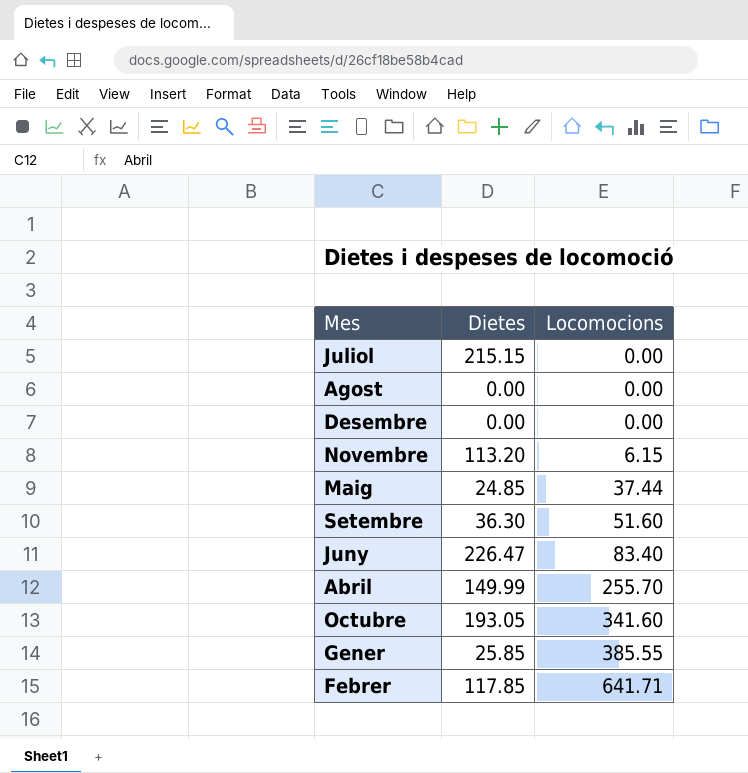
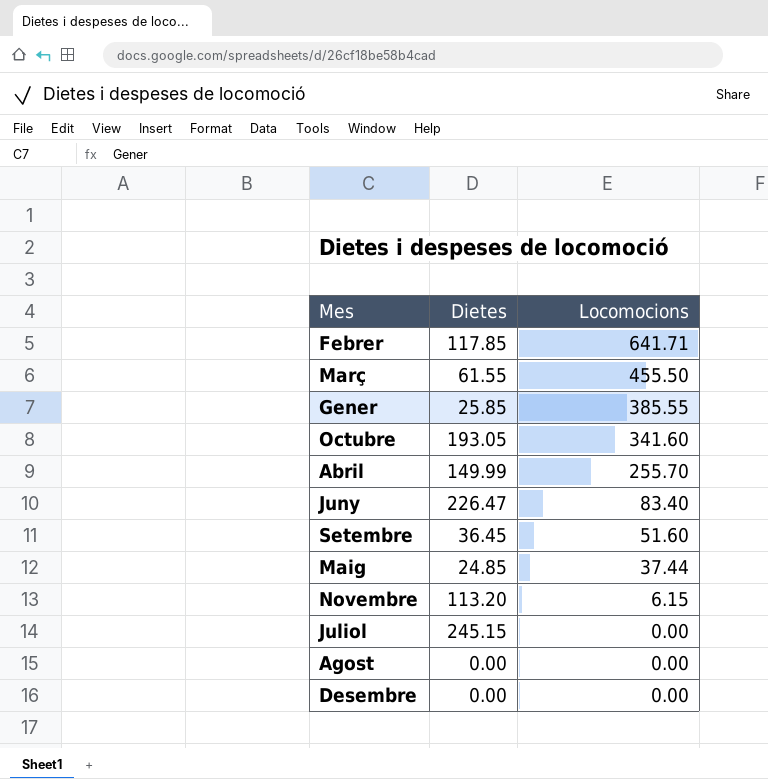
row order: Locomocions ascending -> Locomocions descending
row Març: none -> 61.55 | 455.50
Setembre | Dietes: 36.30 -> 36.45
Juliol | Dietes: 215.15 -> 245.15

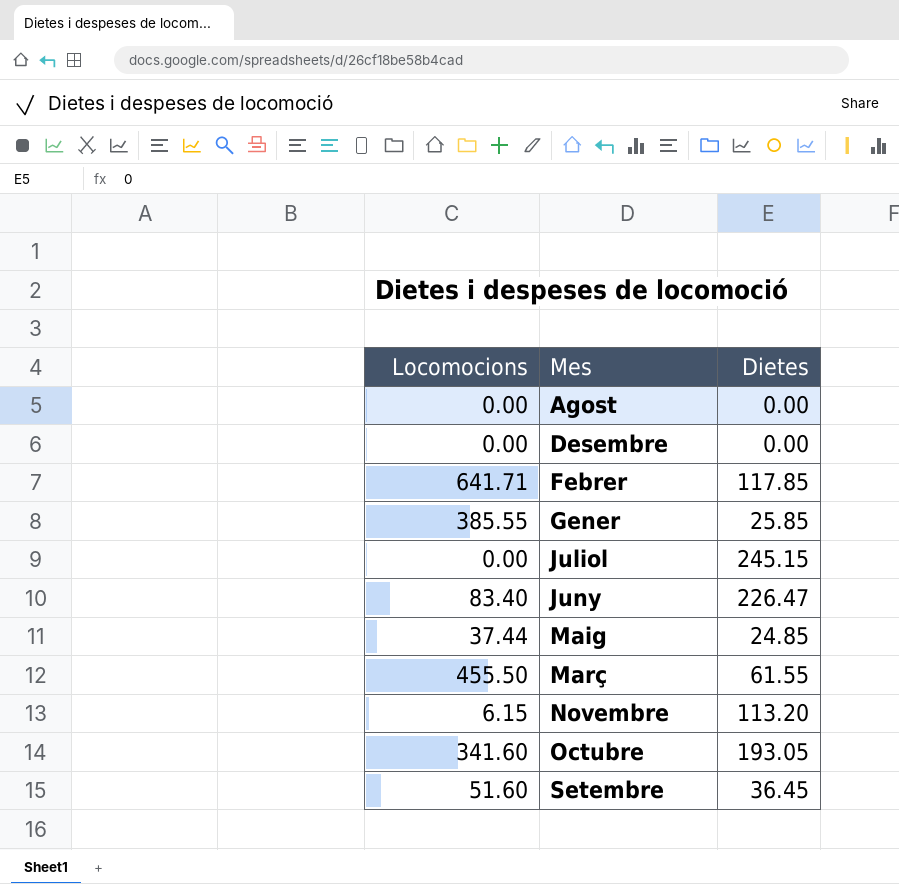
row order: Locomocions descending -> Mes ascending
column Locomocions | position: 3 -> 1
row Abril: 149.99 | 255.70 -> none

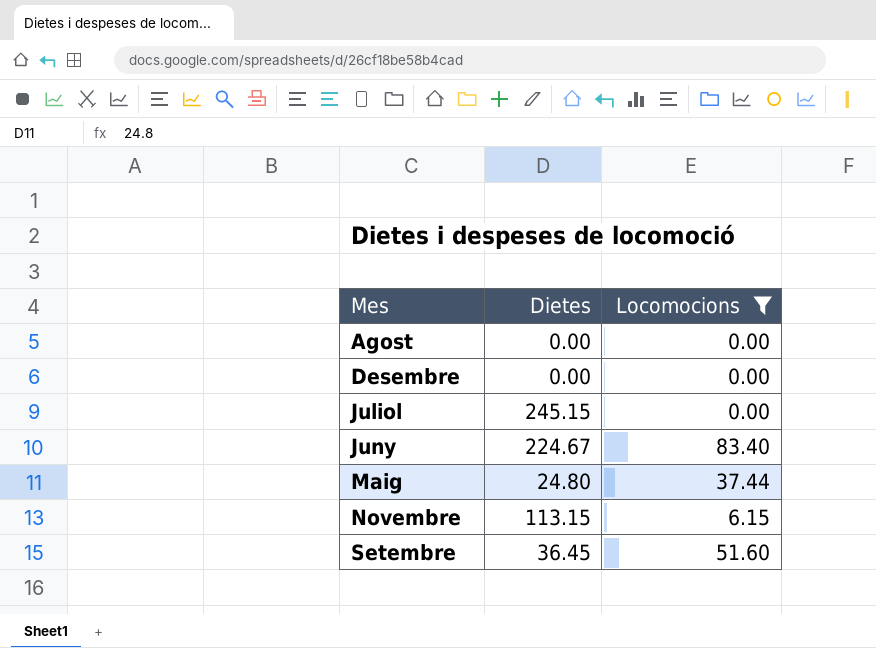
filter: none -> Locomocions <= 83.40
column Locomocions | position: 1 -> 3
Juny | Dietes: 226.47 -> 224.67
Maig | Dietes: 24.85 -> 24.80
Novembre | Dietes: 113.20 -> 113.15

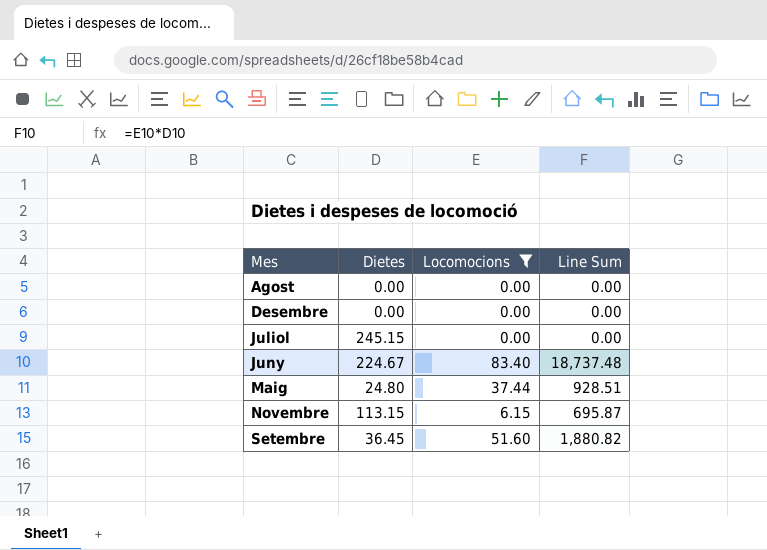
column Line Sum | formula: none -> [Dietes] * [Locomocions]

